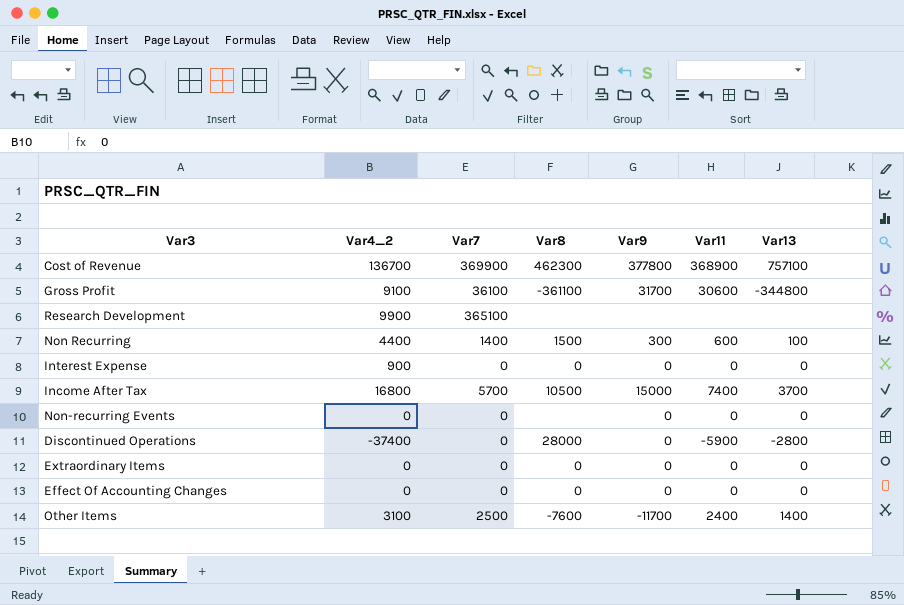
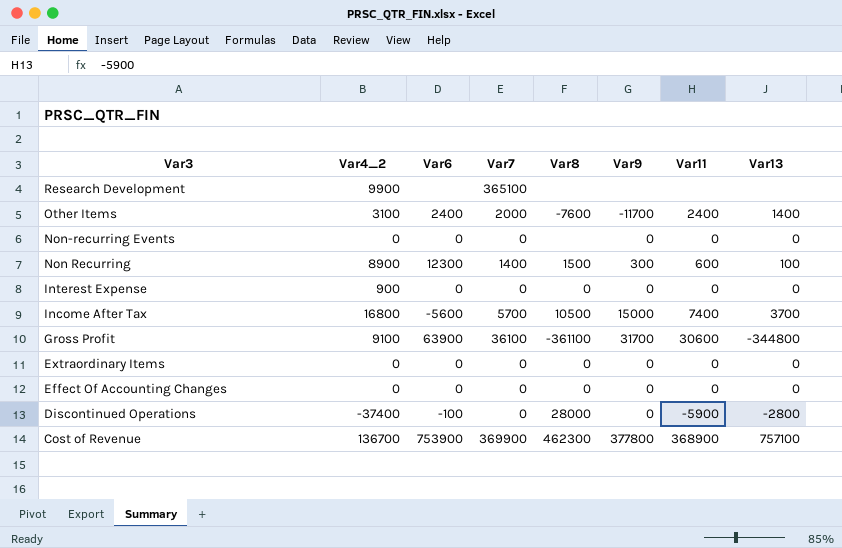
row order: none -> Var3 descending
column Var6 | position: none -> 3
Other Items | Var7: 2500 -> 2000
Non Recurring | Var4_2: 4400 -> 8900

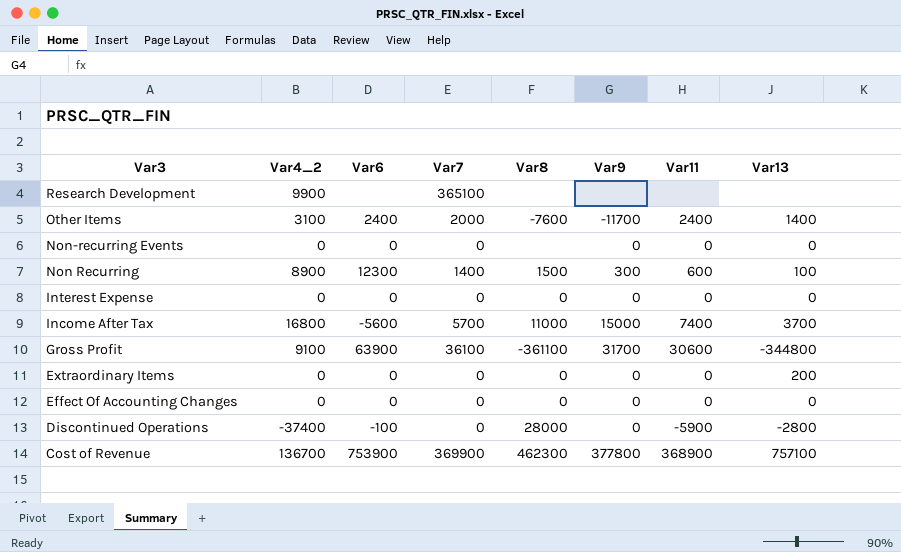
Interest Expense | Var4_2: 900 -> 0
Income After Tax | Var8: 10500 -> 11000
Extraordinary Items | Var13: 0 -> 200

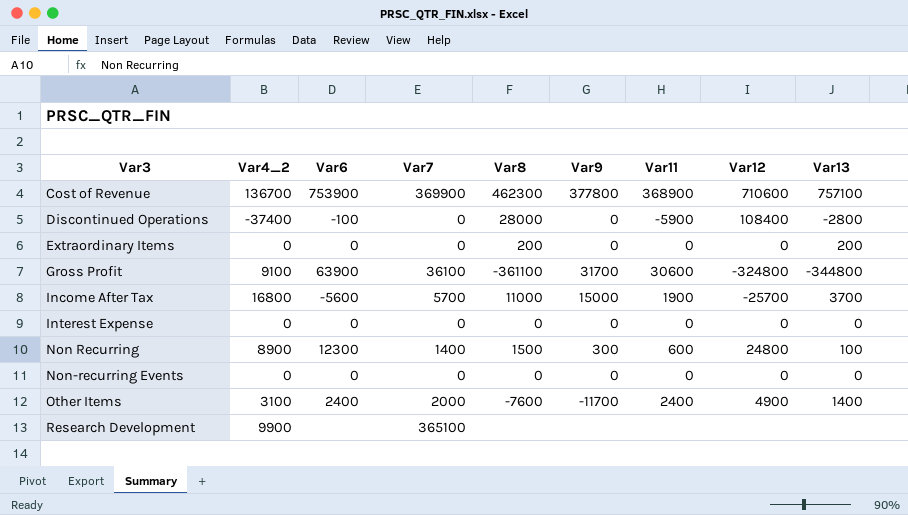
row order: Var3 descending -> Var3 ascending
column Var12 | position: none -> 8
row Effect Of Accounting Changes: 0 | 0 | 0 | 0 | 0 | 0 | 0 -> none
Extraordinary Items | Var8: 0 -> 200
Income After Tax | Var11: 7400 -> 1900
Non-recurring Events | Var8: none -> 0

